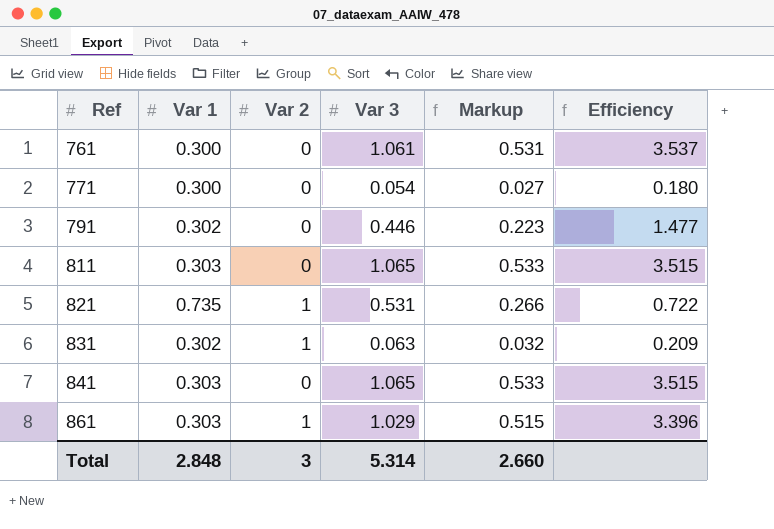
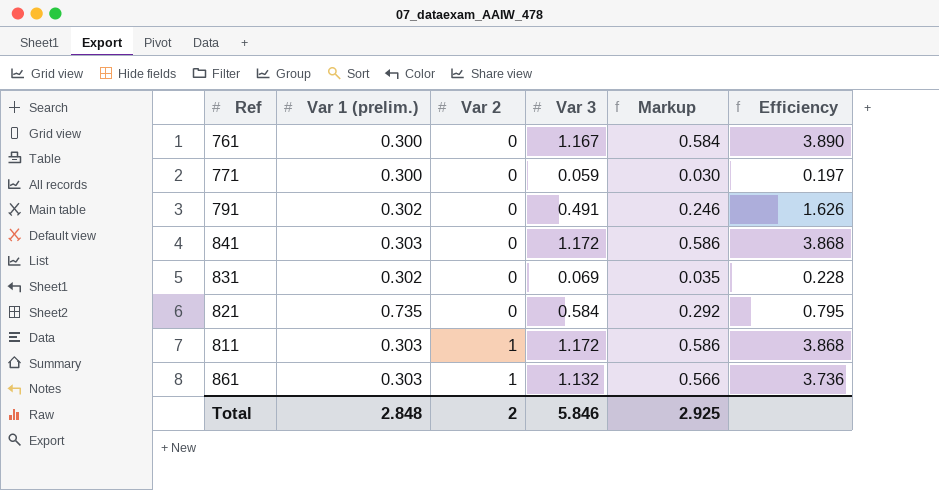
row order: Ref ascending -> Var 2 ascending
column name: Var 1 -> Var 1 (prelim.)
761 | Var 3: 1.061 -> 1.167
761 | Markup: 0.531 -> 0.584
761 | Efficiency: 3.537 -> 3.890
771 | Var 3: 0.054 -> 0.059
771 | Markup: 0.027 -> 0.030
771 | Efficiency: 0.180 -> 0.197
791 | Var 3: 0.446 -> 0.491
791 | Markup: 0.223 -> 0.246
791 | Efficiency: 1.477 -> 1.626
841 | Var 3: 1.065 -> 1.172
841 | Markup: 0.533 -> 0.586
841 | Efficiency: 3.515 -> 3.868
831 | Var 2: 1 -> 0
831 | Var 3: 0.063 -> 0.069
831 | Markup: 0.032 -> 0.035
831 | Efficiency: 0.209 -> 0.228
821 | Var 2: 1 -> 0
821 | Var 3: 0.531 -> 0.584
821 | Markup: 0.266 -> 0.292
821 | Efficiency: 0.722 -> 0.795
811 | Var 2: 0 -> 1
811 | Var 3: 1.065 -> 1.172
811 | Markup: 0.533 -> 0.586
811 | Efficiency: 3.515 -> 3.868
861 | Var 3: 1.029 -> 1.132
861 | Markup: 0.515 -> 0.566
861 | Efficiency: 3.396 -> 3.736
Total | Var 2: 3 -> 2
Total | Var 3: 5.314 -> 5.846
Total | Markup: 2.660 -> 2.925

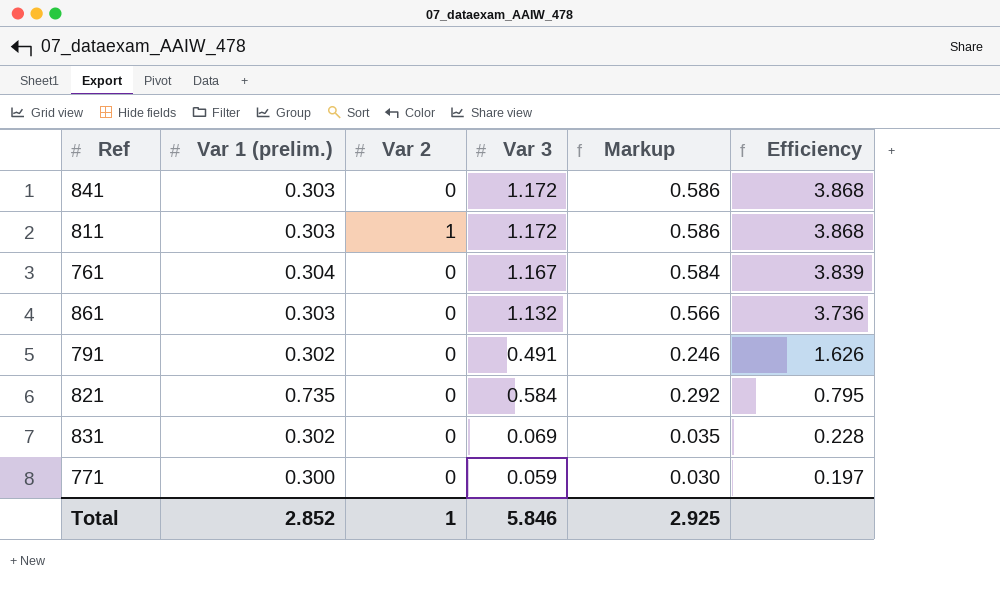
row order: Var 2 ascending -> Efficiency descending
761 | Var 1 (prelim.): 0.300 -> 0.304
761 | Efficiency: 3.890 -> 3.839
861 | Var 2: 1 -> 0
Total | Var 1 (prelim.): 2.848 -> 2.852
Total | Var 2: 2 -> 1

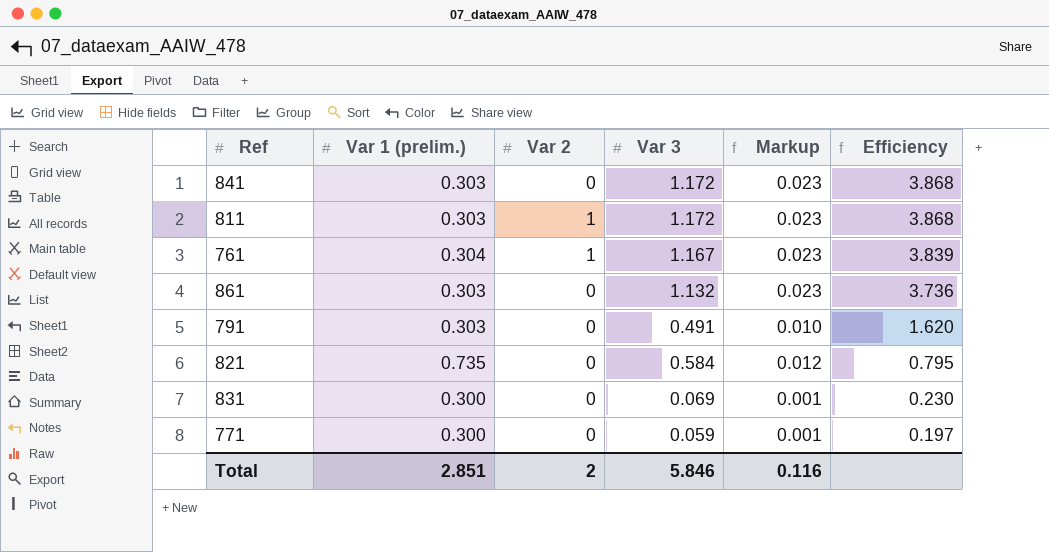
column Markup | formula: [Var 3] * 0.5 -> [Var 3] * 0.02
761 | Var 2: 0 -> 1
791 | Var 1 (prelim.): 0.302 -> 0.303
791 | Efficiency: 1.626 -> 1.620
831 | Var 1 (prelim.): 0.302 -> 0.300
831 | Efficiency: 0.228 -> 0.230
Total | Var 1 (prelim.): 2.852 -> 2.851
Total | Var 2: 1 -> 2
Total | Markup: 2.925 -> 0.116

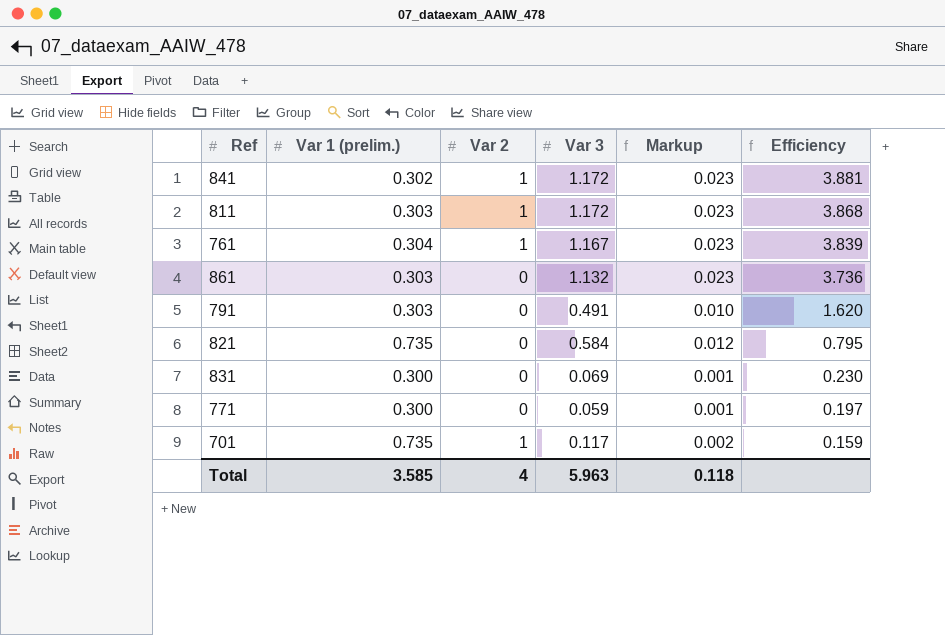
841 | Var 1 (prelim.): 0.303 -> 0.302
841 | Var 2: 0 -> 1
841 | Efficiency: 3.868 -> 3.881
row 701: none -> 0.735 | 1 | 0.117 | 0.002 | 0.159
Total | Var 1 (prelim.): 2.851 -> 3.585
Total | Var 2: 2 -> 4
Total | Var 3: 5.846 -> 5.963
Total | Markup: 0.116 -> 0.118

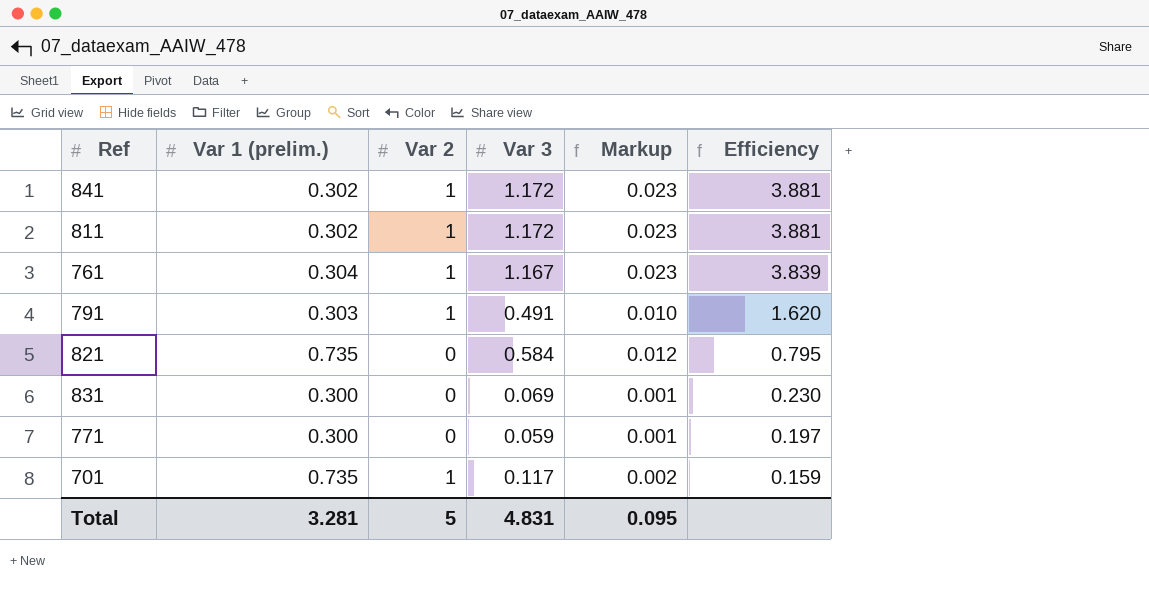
row 861: 0.303 | 0 | 1.132 | 0.023 | 3.736 -> none
811 | Var 1 (prelim.): 0.303 -> 0.302
811 | Efficiency: 3.868 -> 3.881
791 | Var 2: 0 -> 1
Total | Var 1 (prelim.): 3.585 -> 3.281
Total | Var 2: 4 -> 5
Total | Var 3: 5.963 -> 4.831
Total | Markup: 0.118 -> 0.095

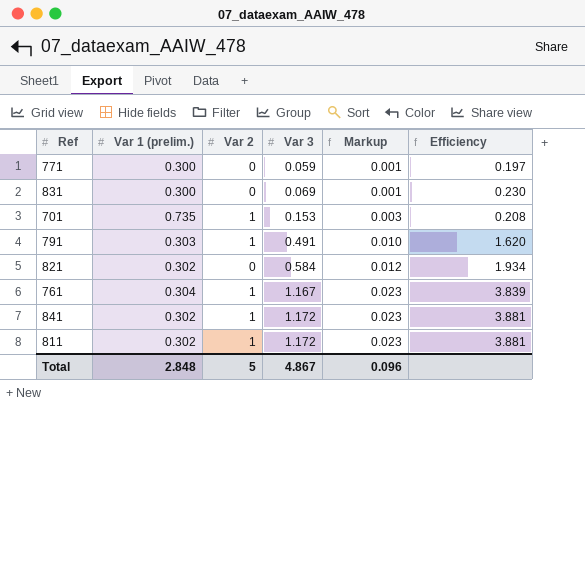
row order: Efficiency descending -> Var 3 ascending
701 | Var 3: 0.117 -> 0.153
701 | Markup: 0.002 -> 0.003
701 | Efficiency: 0.159 -> 0.208
821 | Var 1 (prelim.): 0.735 -> 0.302
821 | Efficiency: 0.795 -> 1.934
Total | Var 1 (prelim.): 3.281 -> 2.848
Total | Var 3: 4.831 -> 4.867
Total | Markup: 0.095 -> 0.096

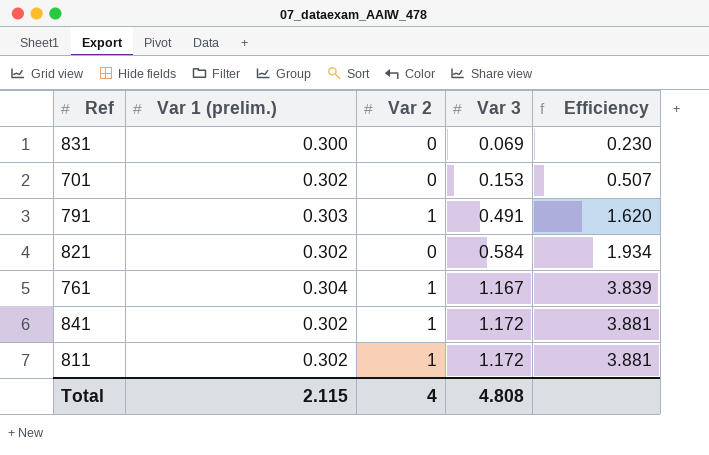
column Markup | formula: [Var 3] * 0.02 -> none
row 771: 0.300 | 0 | 0.059 | 0.001 | 0.197 -> none
701 | Var 1 (prelim.): 0.735 -> 0.302
701 | Var 2: 1 -> 0
701 | Efficiency: 0.208 -> 0.507
Total | Var 1 (prelim.): 2.848 -> 2.115
Total | Var 2: 5 -> 4
Total | Var 3: 4.867 -> 4.808

